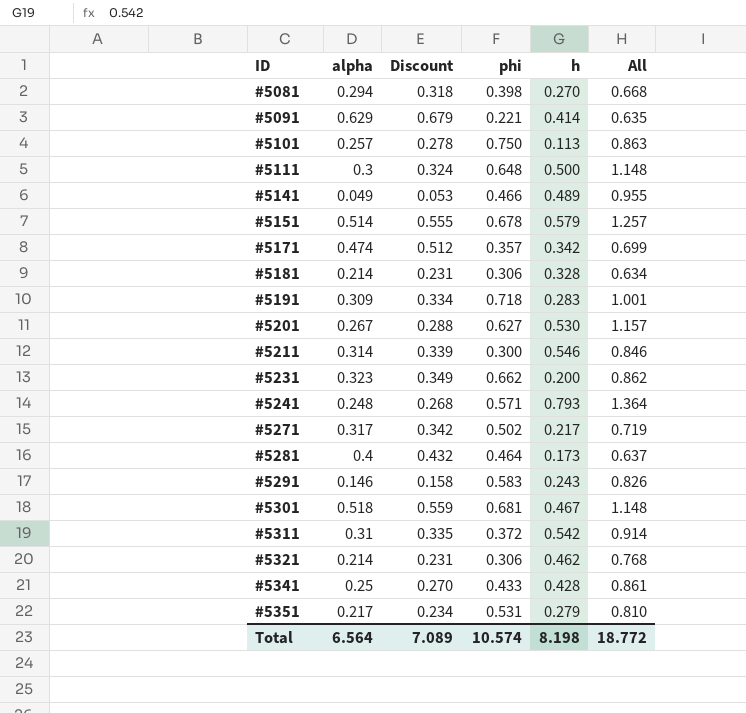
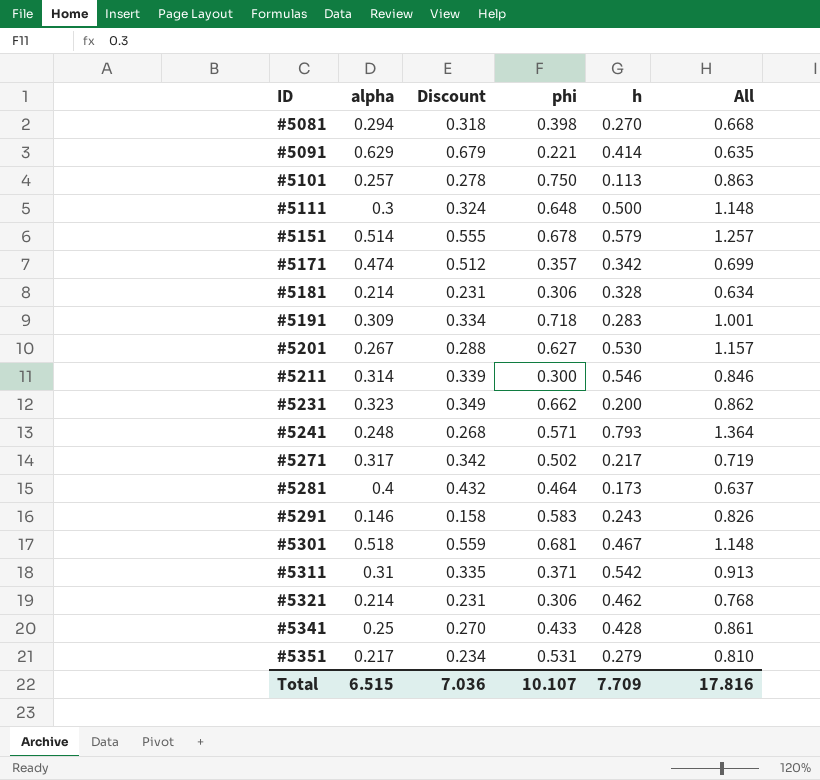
row #5141: 0.049 | 0.053 | 0.466 | 0.489 | 0.955 -> none
#5311 | phi: 0.372 -> 0.371
#5311 | All: 0.914 -> 0.913
Total | alpha: 6.564 -> 6.515
Total | Discount: 7.089 -> 7.036
Total | phi: 10.574 -> 10.107
Total | h: 8.198 -> 7.709
Total | All: 18.772 -> 17.816

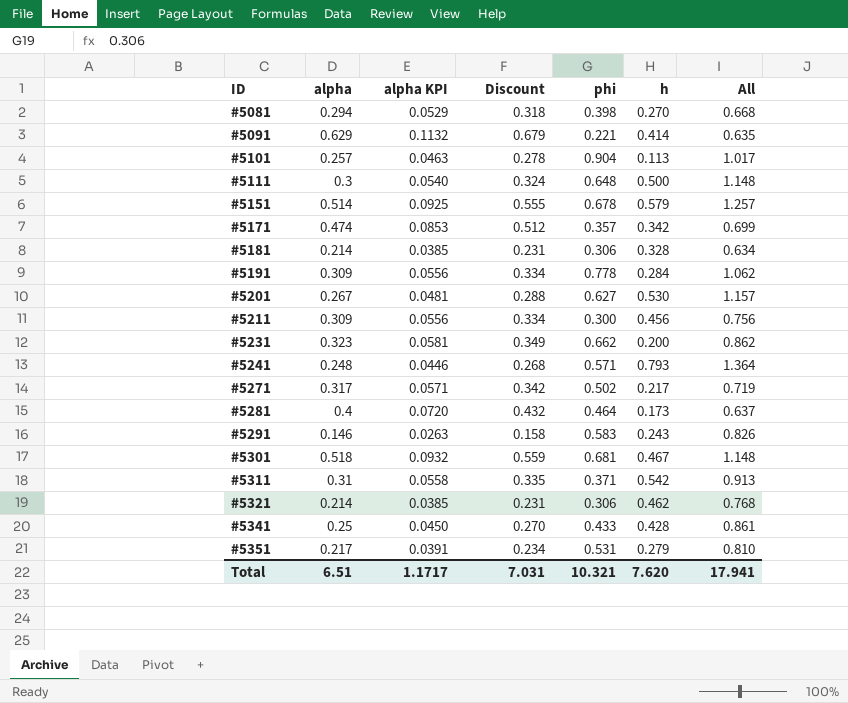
column alpha KPI | formula: none -> [alpha] * 0.18
#5101 | phi: 0.750 -> 0.904
#5101 | All: 0.863 -> 1.017
#5191 | phi: 0.718 -> 0.778
#5191 | h: 0.283 -> 0.284
#5191 | All: 1.001 -> 1.062
#5211 | alpha: 0.314 -> 0.309
#5211 | Discount: 0.339 -> 0.334
#5211 | h: 0.546 -> 0.456
#5211 | All: 0.846 -> 0.756
Total | alpha: 6.515 -> 6.51
Total | Discount: 7.036 -> 7.031
Total | phi: 10.107 -> 10.321
Total | h: 7.709 -> 7.620
Total | All: 17.816 -> 17.941

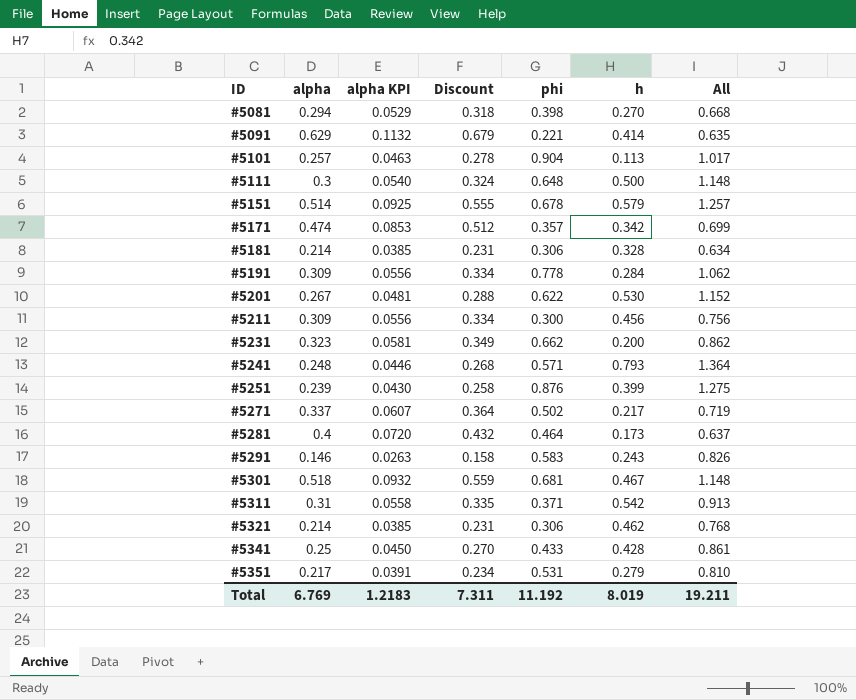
#5201 | phi: 0.627 -> 0.622
#5201 | All: 1.157 -> 1.152
row #5251: none -> 0.239 | 0.0430 | 0.258 | 0.876 | 0.399 | 1.275
#5271 | alpha: 0.317 -> 0.337
#5271 | alpha KPI: 0.0571 -> 0.0607
#5271 | Discount: 0.342 -> 0.364
Total | alpha: 6.51 -> 6.769
Total | alpha KPI: 1.1717 -> 1.2183
Total | Discount: 7.031 -> 7.311
Total | phi: 10.321 -> 11.192
Total | h: 7.620 -> 8.019
Total | All: 17.941 -> 19.211

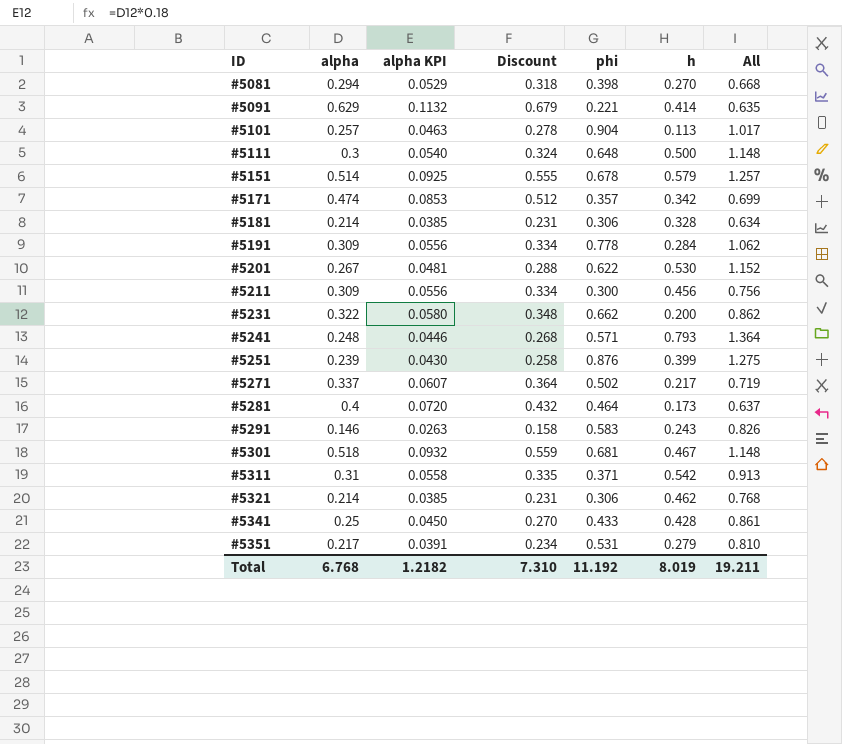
#5231 | alpha: 0.323 -> 0.322
#5231 | alpha KPI: 0.0581 -> 0.0580
#5231 | Discount: 0.349 -> 0.348
Total | alpha: 6.769 -> 6.768
Total | alpha KPI: 1.2183 -> 1.2182
Total | Discount: 7.311 -> 7.310

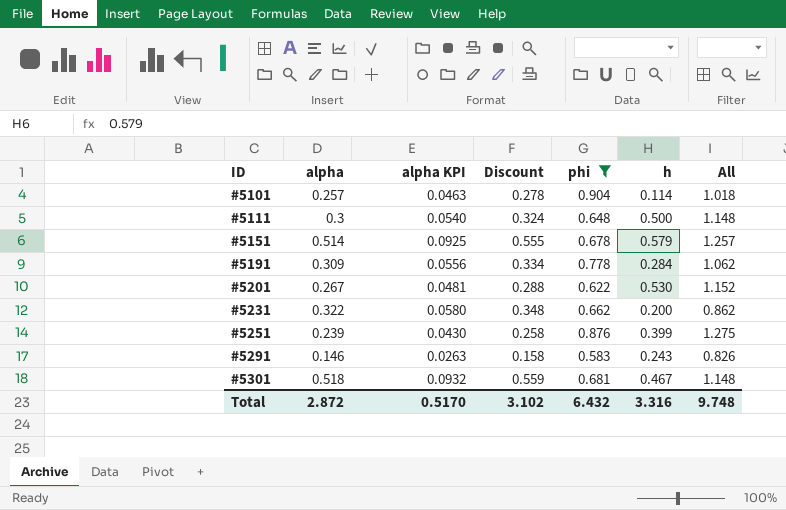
filter: none -> phi >= 0.583
#5101 | h: 0.113 -> 0.114
#5101 | All: 1.017 -> 1.018
Total | alpha: 6.768 -> 2.872
Total | alpha KPI: 1.2182 -> 0.5170
Total | Discount: 7.310 -> 3.102
Total | phi: 11.192 -> 6.432
Total | h: 8.019 -> 3.316
Total | All: 19.211 -> 9.748

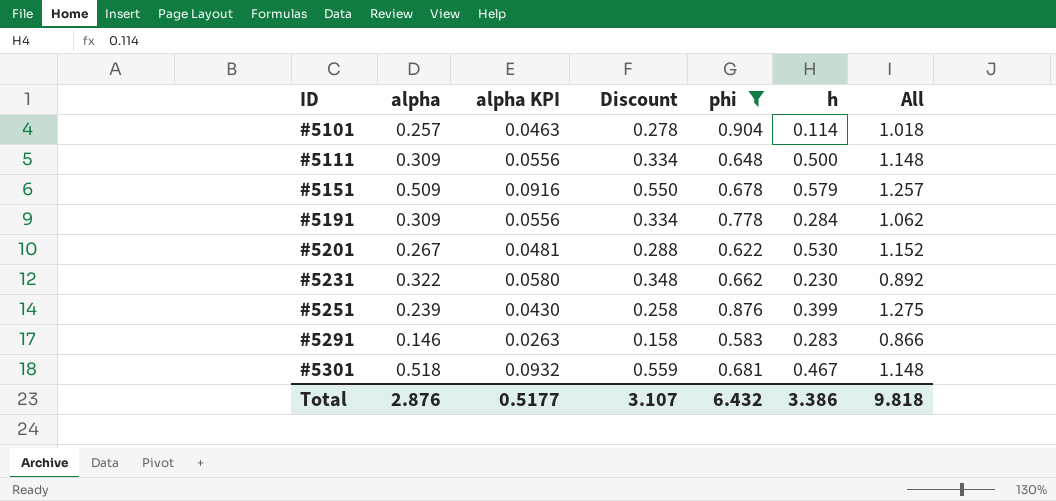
#5111 | alpha: 0.3 -> 0.309
#5111 | alpha KPI: 0.0540 -> 0.0556
#5111 | Discount: 0.324 -> 0.334
#5151 | alpha: 0.514 -> 0.509
#5151 | alpha KPI: 0.0925 -> 0.0916
#5151 | Discount: 0.555 -> 0.550
#5231 | h: 0.200 -> 0.230
#5231 | All: 0.862 -> 0.892
#5291 | h: 0.243 -> 0.283
#5291 | All: 0.826 -> 0.866
Total | alpha: 2.872 -> 2.876
Total | alpha KPI: 0.5170 -> 0.5177
Total | Discount: 3.102 -> 3.107
Total | h: 3.316 -> 3.386
Total | All: 9.748 -> 9.818

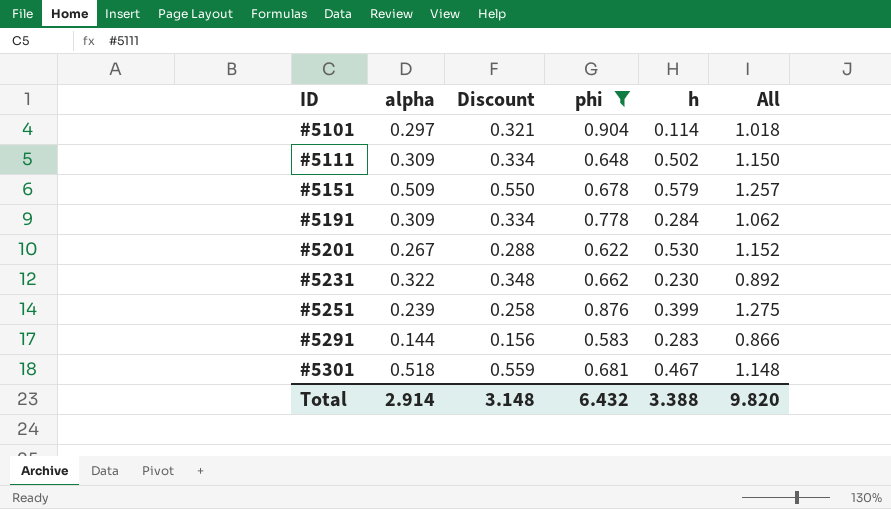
column alpha KPI | formula: [alpha] * 0.18 -> none
#5101 | alpha: 0.257 -> 0.297
#5101 | Discount: 0.278 -> 0.321
#5111 | h: 0.500 -> 0.502
#5111 | All: 1.148 -> 1.150
#5291 | alpha: 0.146 -> 0.144
#5291 | Discount: 0.158 -> 0.156
Total | alpha: 2.876 -> 2.914
Total | Discount: 3.107 -> 3.148
Total | h: 3.386 -> 3.388
Total | All: 9.818 -> 9.820

